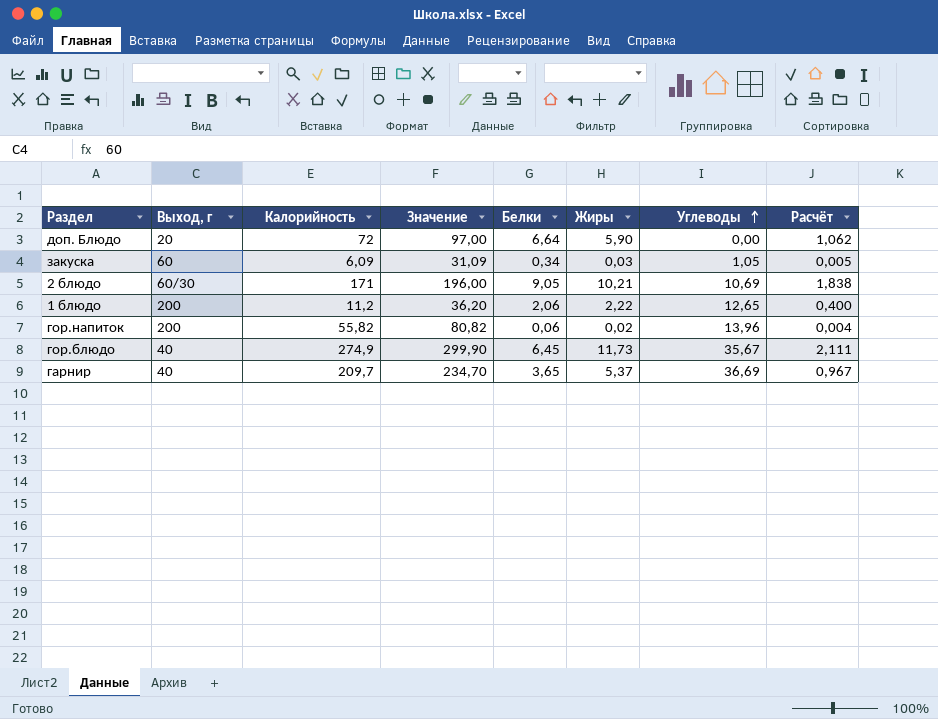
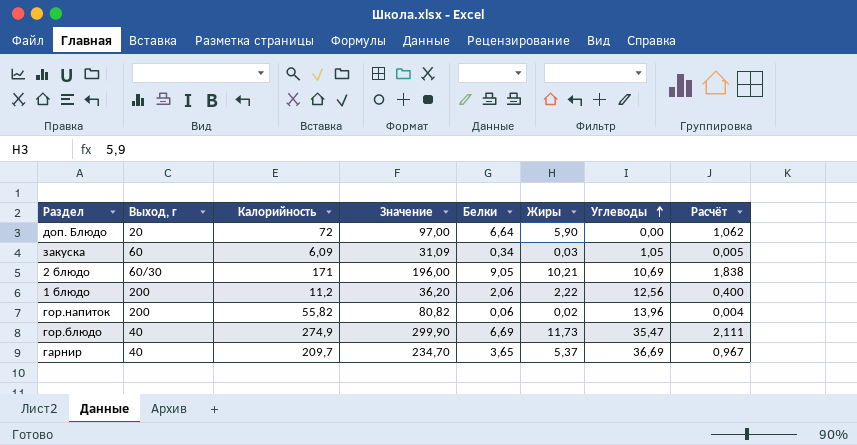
1 блюдо | Углеводы: 12,65 -> 12,56
гор.блюдо | Белки: 6,45 -> 6,69
гор.блюдо | Углеводы: 35,67 -> 35,47

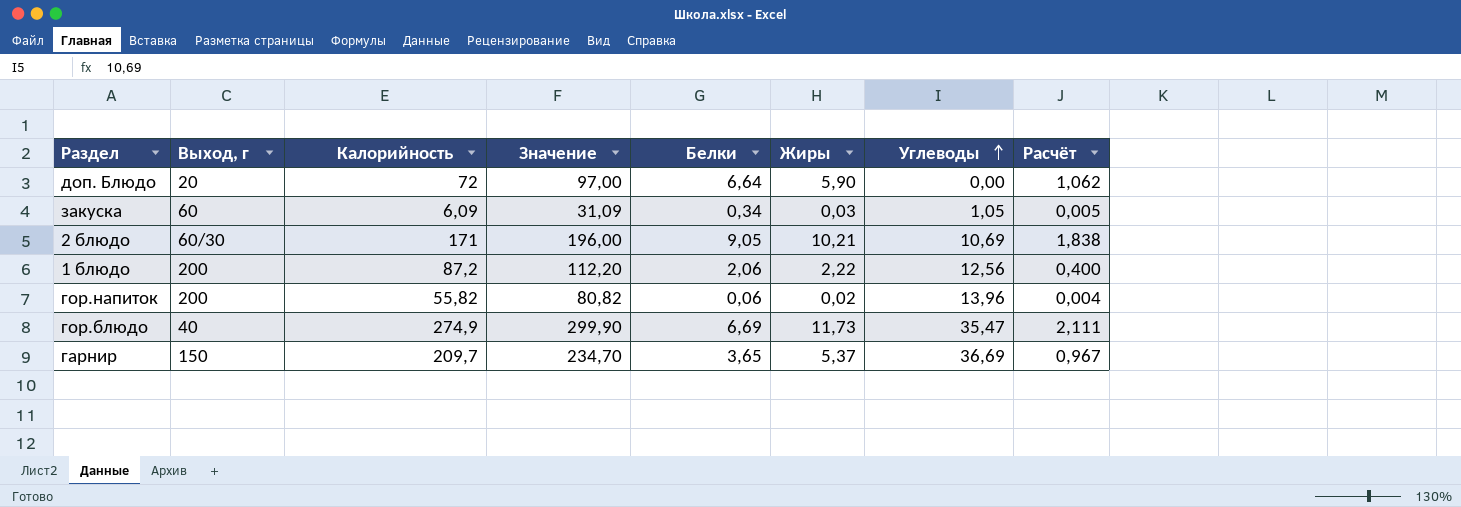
1 блюдо | Калорийность: 11,2 -> 87,2
1 блюдо | Значение: 36,20 -> 112,20
гарнир | Выход, г: 40 -> 150

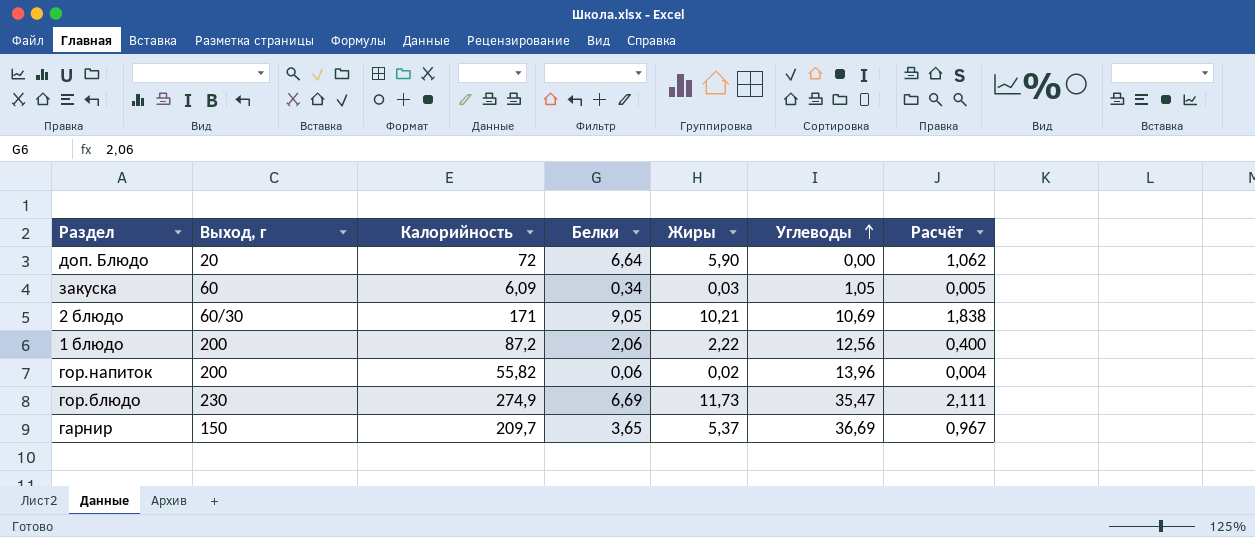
column Значение | formula: [Калорийность] + 25 -> none
гор.блюдо | Выход, г: 40 -> 230

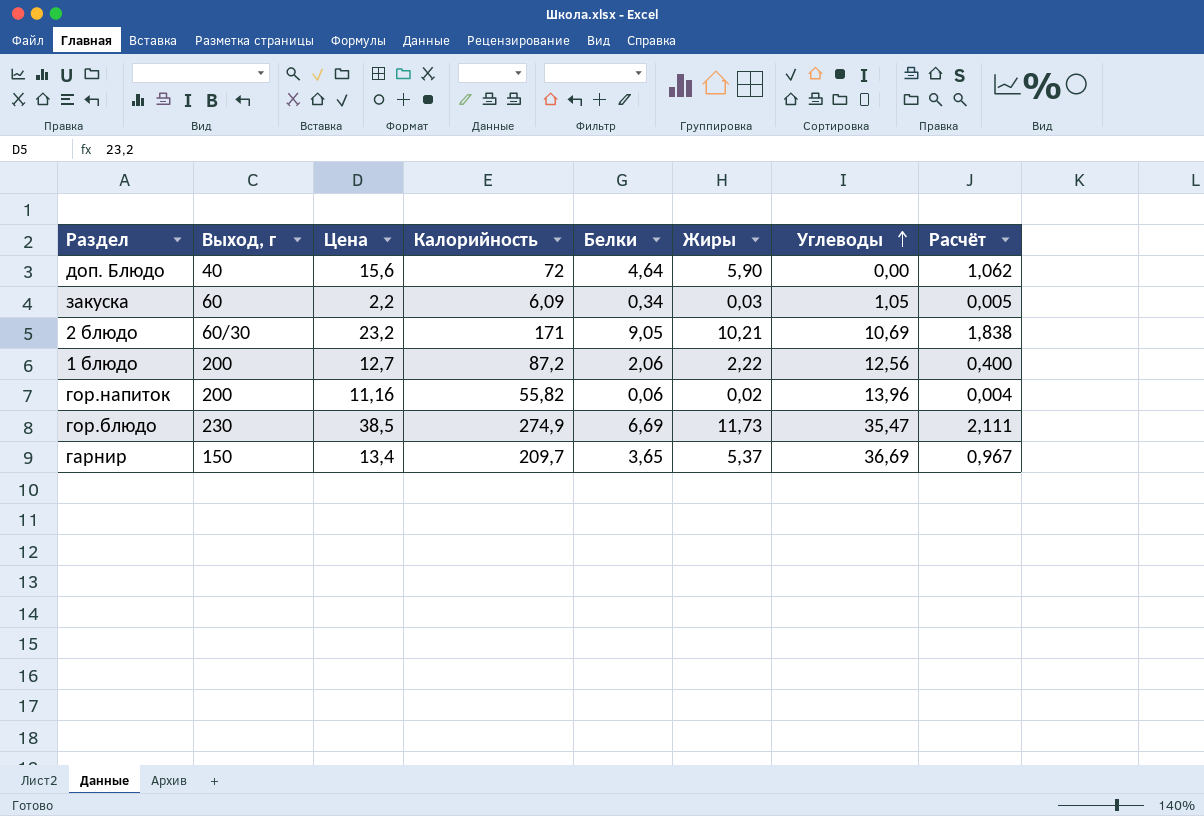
column Цена | position: none -> 3
доп. Блюдо | Выход, г: 20 -> 40
доп. Блюдо | Белки: 6,64 -> 4,64

